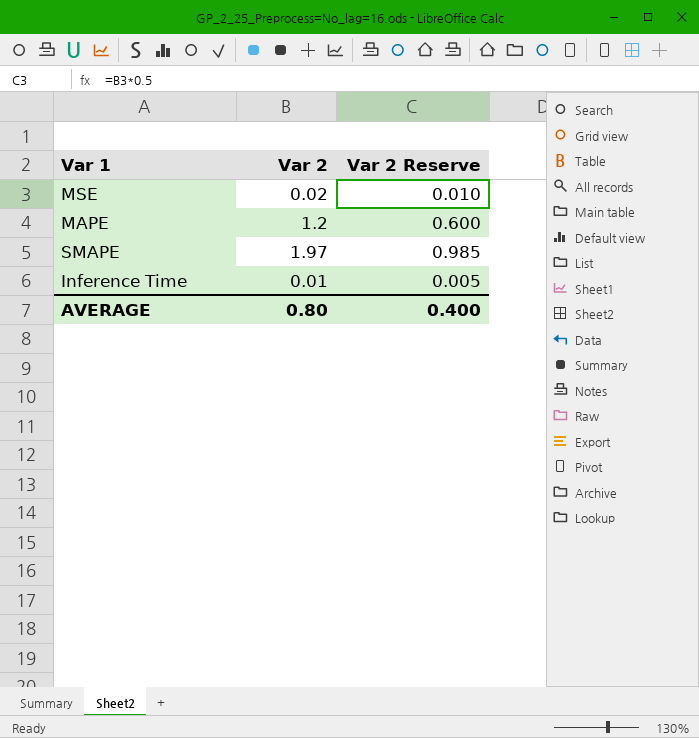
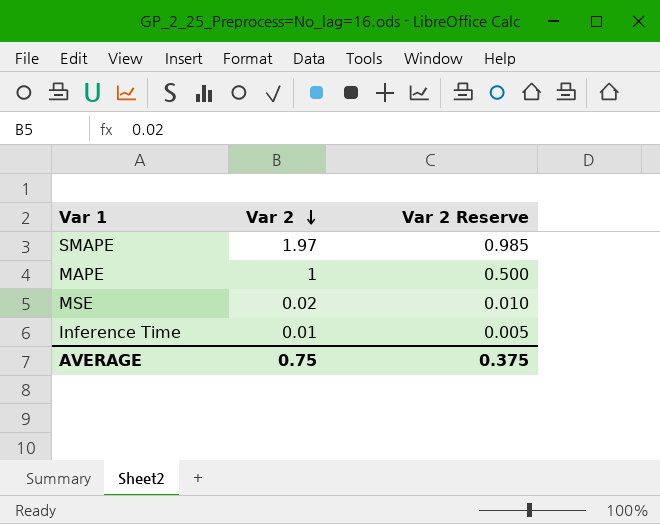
row order: none -> Var 2 descending
MAPE | Var 2: 1.2 -> 1
MAPE | Var 2 Reserve: 0.600 -> 0.500
AVERAGE | Var 2: 0.80 -> 0.75
AVERAGE | Var 2 Reserve: 0.400 -> 0.375

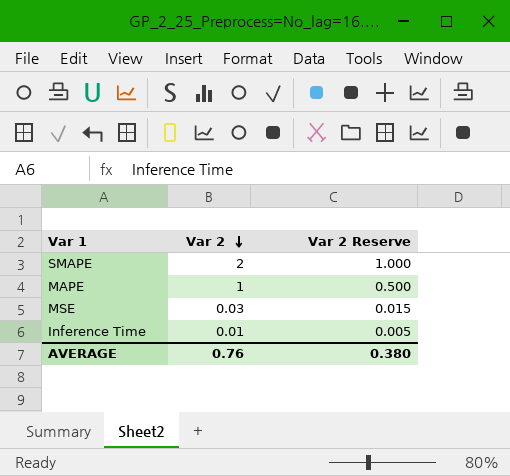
SMAPE | Var 2: 1.97 -> 2
SMAPE | Var 2 Reserve: 0.985 -> 1.000
MSE | Var 2: 0.02 -> 0.03
MSE | Var 2 Reserve: 0.010 -> 0.015
AVERAGE | Var 2: 0.75 -> 0.76
AVERAGE | Var 2 Reserve: 0.375 -> 0.380

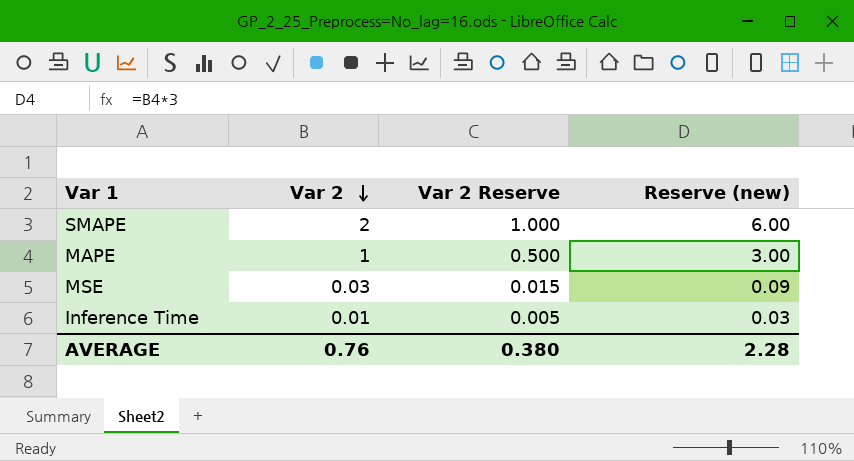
column Reserve (new) | formula: none -> [Var 2] * 3

